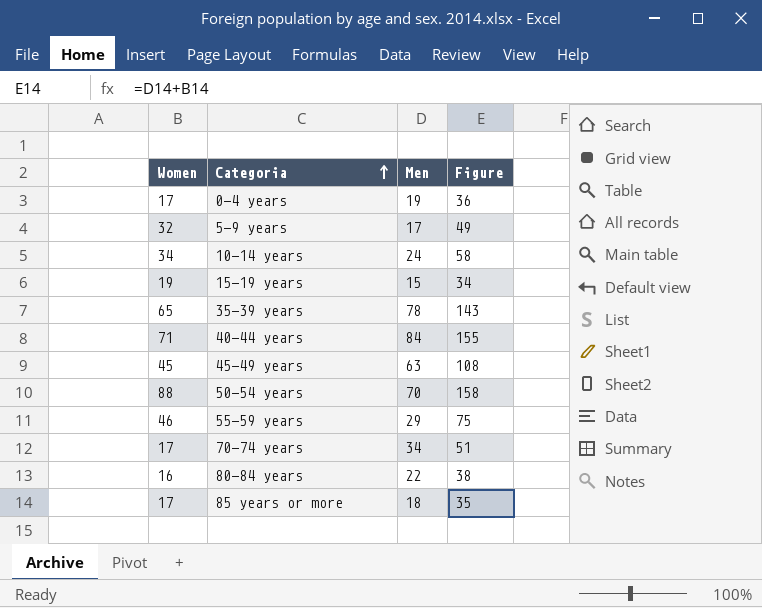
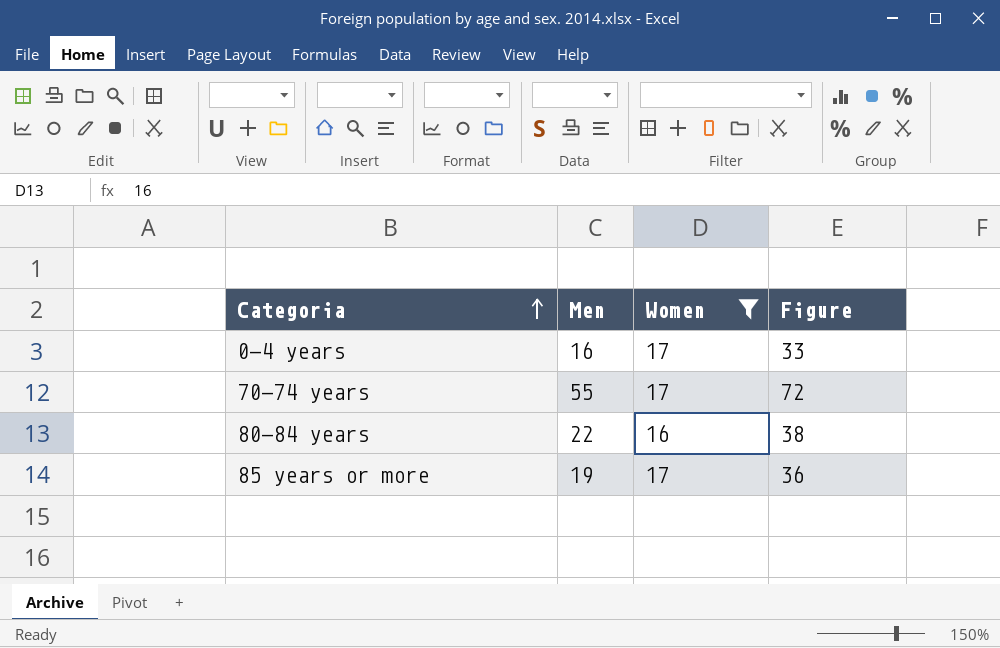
filter: none -> Women <= 17
column Women | position: 1 -> 3
0-4 years | Men: 19 -> 16
0-4 years | Figure: 36 -> 33
70-74 years | Men: 34 -> 55
70-74 years | Figure: 51 -> 72
85 years or more | Men: 18 -> 19
85 years or more | Figure: 35 -> 36

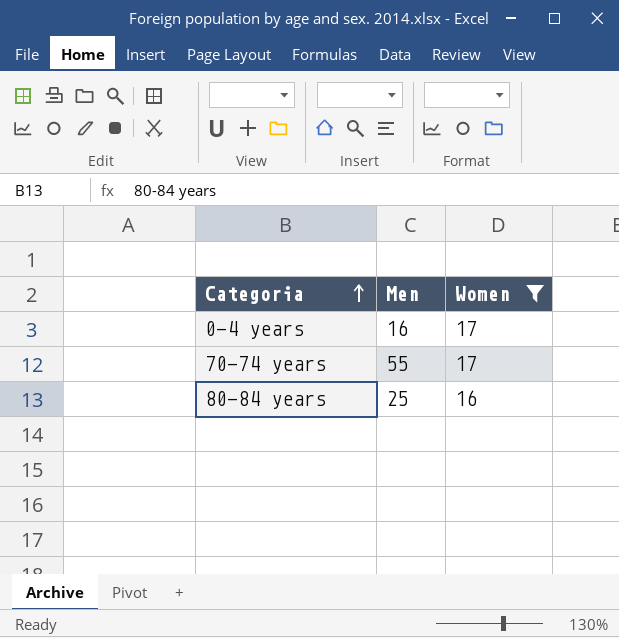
column Figure | formula: [Men] + [Women] -> none
row 85 years or more: 19 | 17 | 36 -> none
80-84 years | Men: 22 -> 25

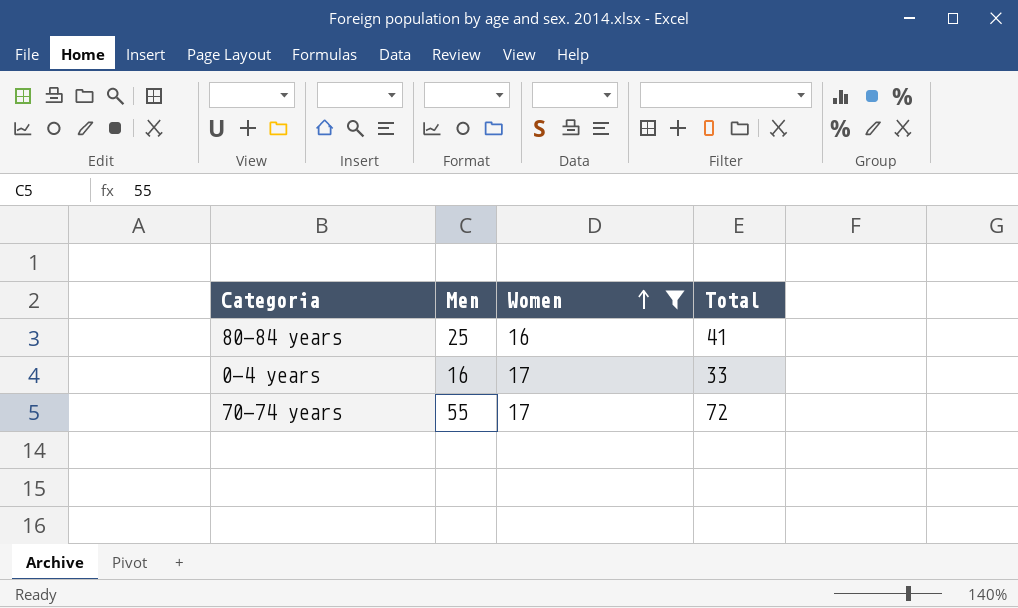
row order: Categoria ascending -> Women ascending
column Total | formula: none -> [Men] + [Women]

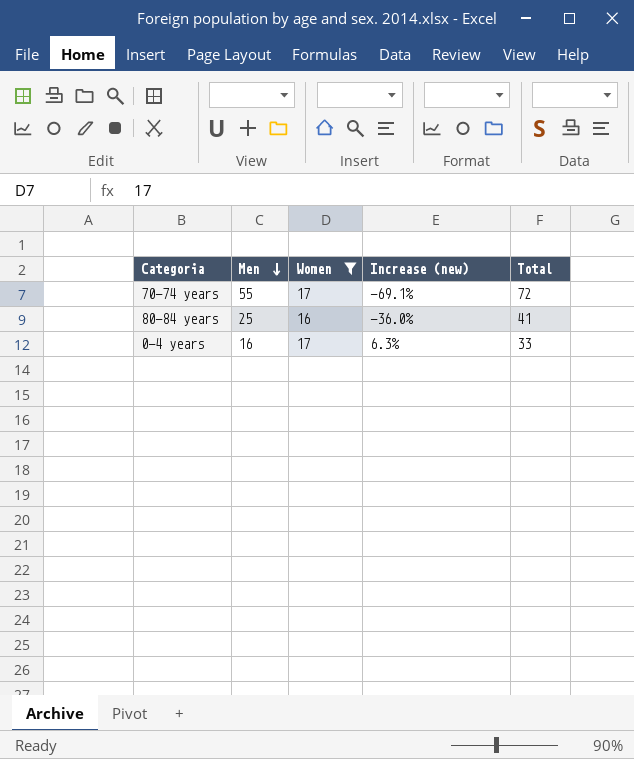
row order: Women ascending -> Men descending
column Increase (new) | formula: none -> ([Women] - [Men]) / [Men]

